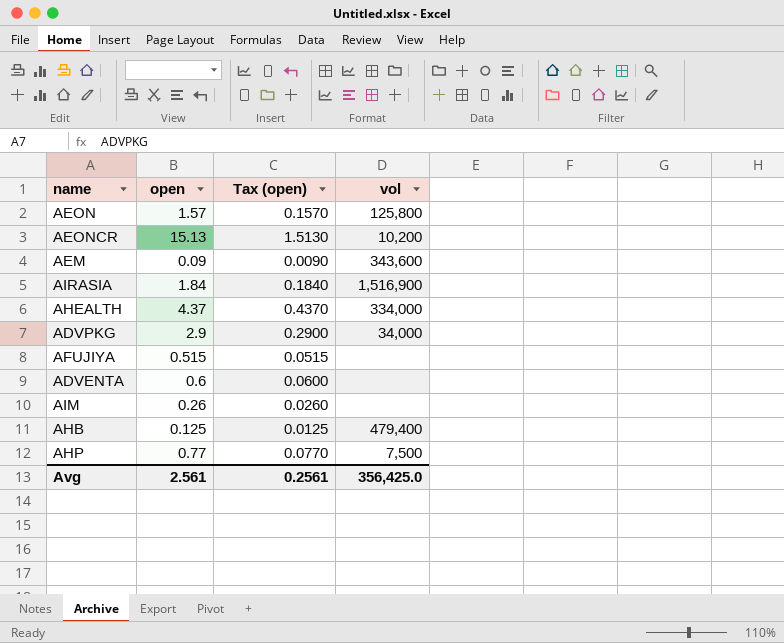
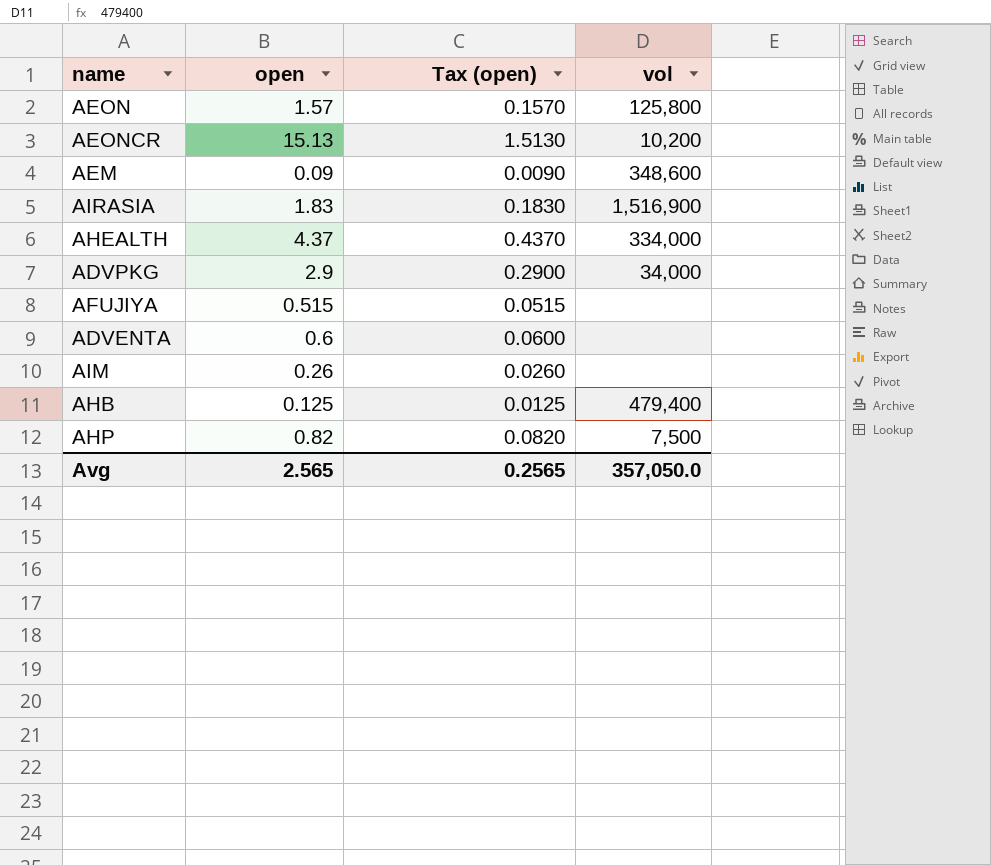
AEM | vol: 343,600 -> 348,600
AIRASIA | open: 1.84 -> 1.83
AIRASIA | Tax (open): 0.1840 -> 0.1830
AHP | open: 0.77 -> 0.82
AHP | Tax (open): 0.0770 -> 0.0820
Avg | open: 2.561 -> 2.565
Avg | Tax (open): 0.2561 -> 0.2565
Avg | vol: 356,425.0 -> 357,050.0

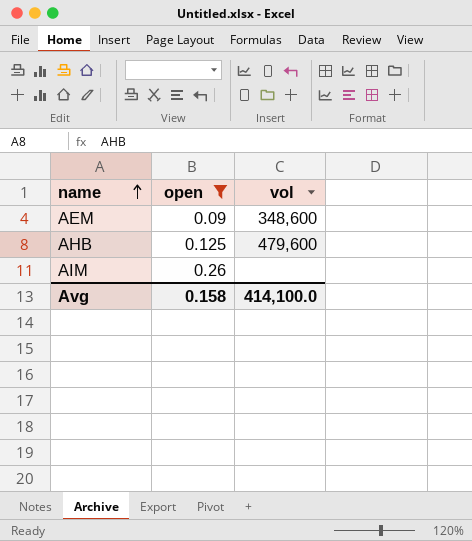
filter: none -> open <= 0.26
row order: none -> name ascending
column Tax (open) | formula: [open] * 0.1 -> none
AHB | vol: 479,400 -> 479,600
Avg | open: 2.565 -> 0.158
Avg | vol: 357,050.0 -> 414,100.0

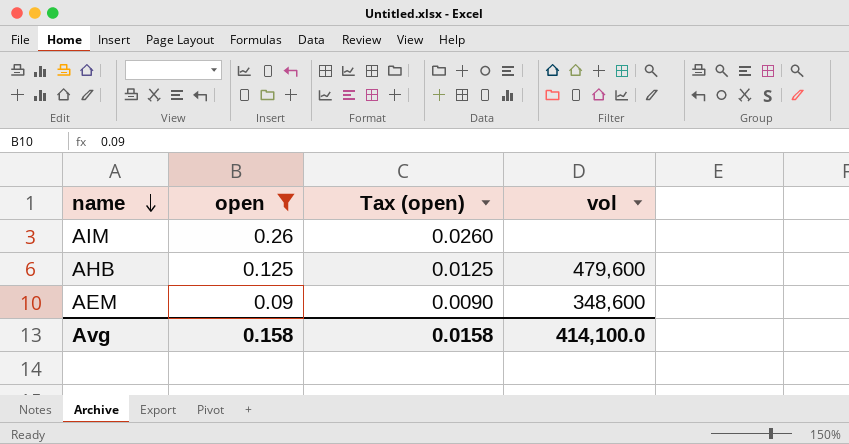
row order: name ascending -> name descending
column Tax (open) | formula: none -> [open] * 0.1

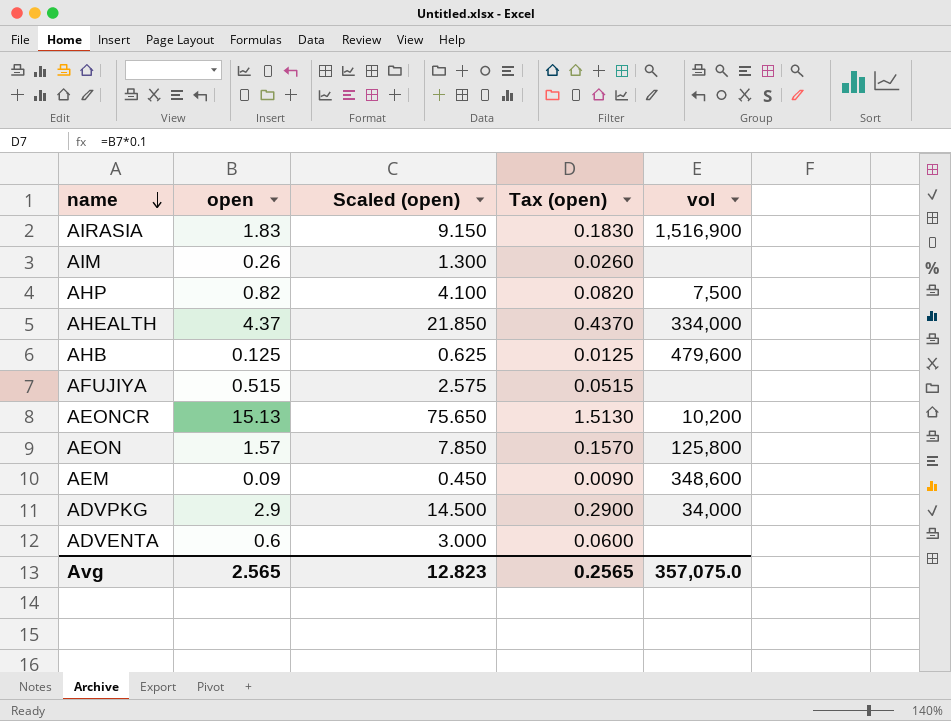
filter: open <= 0.26 -> none
column Scaled (open) | formula: none -> [open] * 5
Avg | open: 0.158 -> 2.565
Avg | Tax (open): 0.0158 -> 0.2565
Avg | vol: 414,100.0 -> 357,075.0

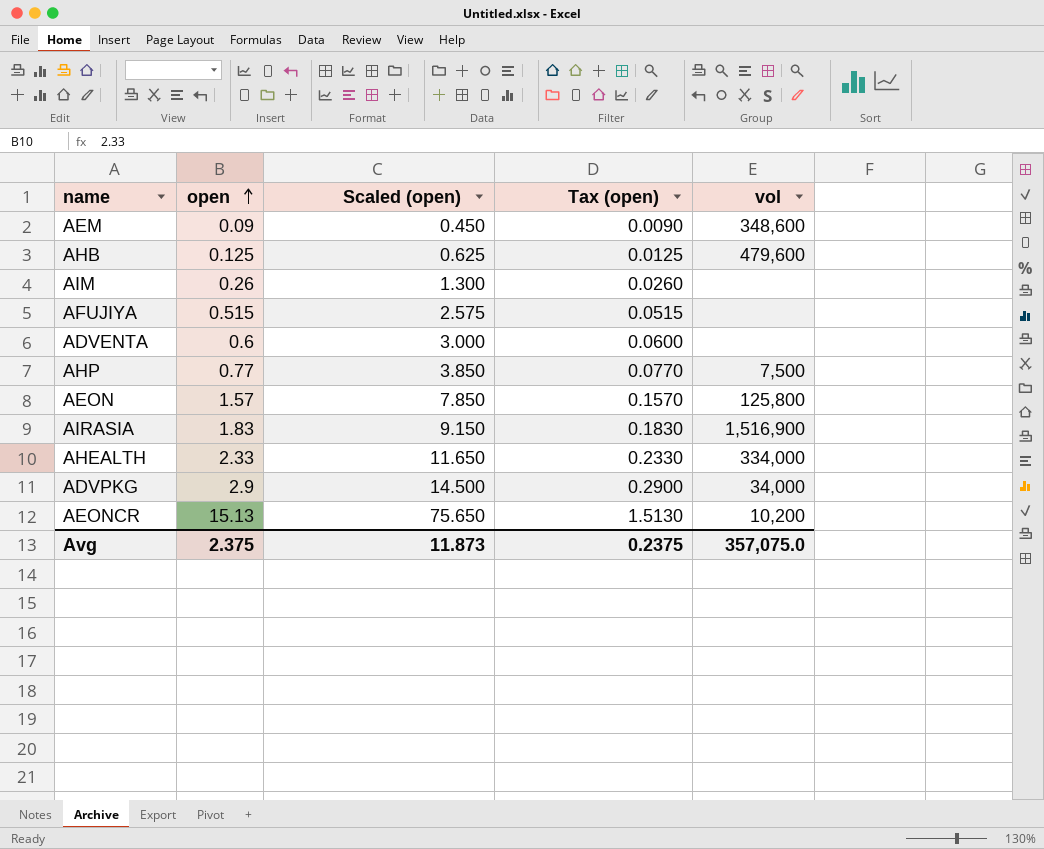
row order: name descending -> open ascending
AHP | open: 0.82 -> 0.77
AHP | Scaled (open): 4.100 -> 3.850
AHP | Tax (open): 0.0820 -> 0.0770
AHEALTH | open: 4.37 -> 2.33
AHEALTH | Scaled (open): 21.850 -> 11.650
AHEALTH | Tax (open): 0.4370 -> 0.2330
Avg | open: 2.565 -> 2.375
Avg | Scaled (open): 12.823 -> 11.873
Avg | Tax (open): 0.2565 -> 0.2375

